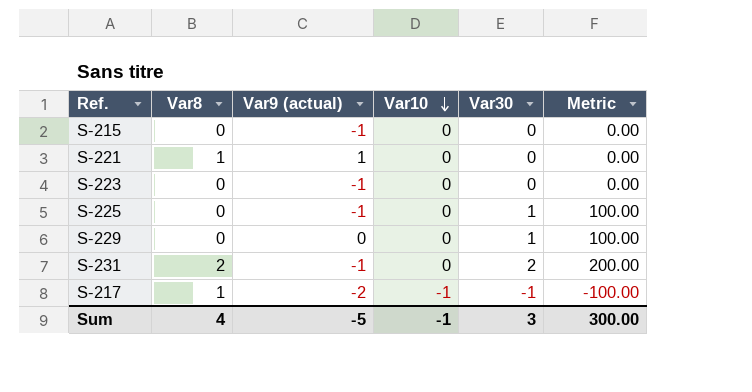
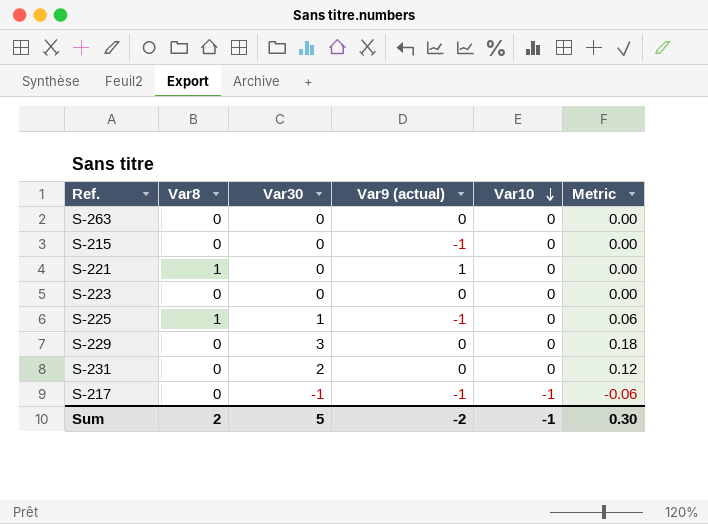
column Var30 | position: 5 -> 3
column Metric | formula: [Var30] * 100 -> [Var30] * 0.06
row S-263: none -> 0 | 0 | 0 | 0 | 0.00
S-223 | Var9 (actual): -1 -> 0
S-225 | Var8: 0 -> 1
S-229 | Var30: 1 -> 3
S-231 | Var8: 2 -> 0
S-231 | Var9 (actual): -1 -> 0
S-217 | Var8: 1 -> 0
S-217 | Var9 (actual): -2 -> -1
Sum | Var8: 4 -> 2
Sum | Var30: 3 -> 5
Sum | Var9 (actual): -5 -> -2
Sum | Metric: 300.00 -> 0.30

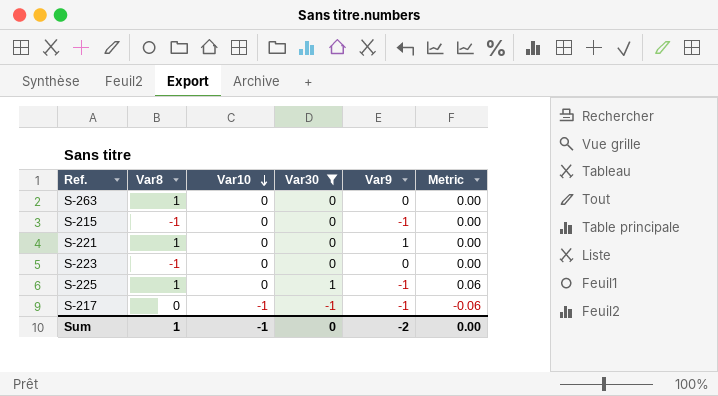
filter: none -> Var30 <= 1
column Var10 | position: 5 -> 3
column name: Var9 (actual) -> Var9
S-263 | Var8: 0 -> 1
S-215 | Var8: 0 -> -1
S-223 | Var8: 0 -> -1
Sum | Var8: 2 -> 1
Sum | Var30: 5 -> 0
Sum | Metric: 0.30 -> 0.00

